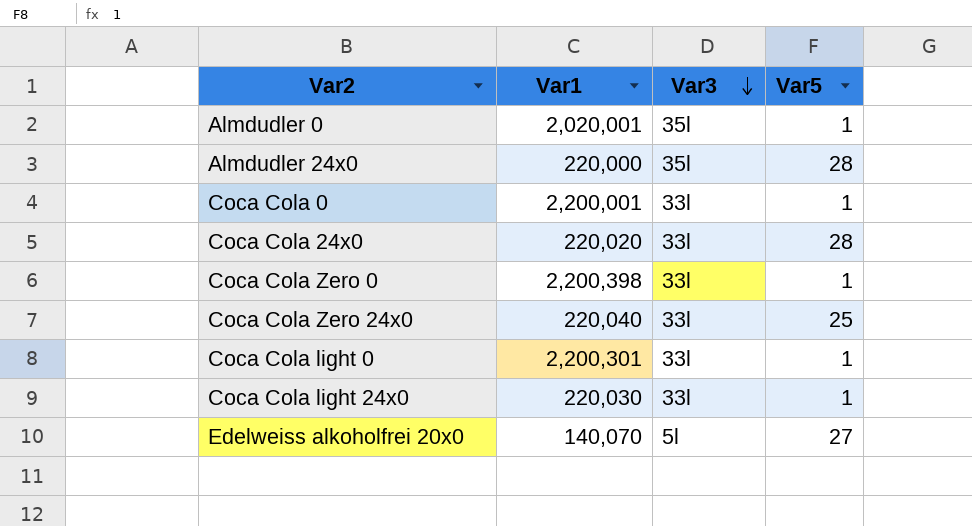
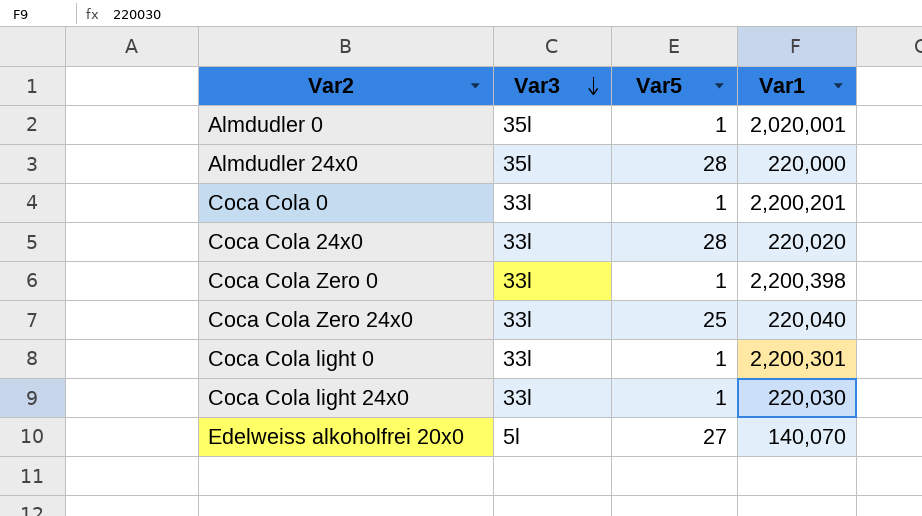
column Var1 | position: 2 -> 4
Coca Cola 0 | Var1: 2,200,001 -> 2,200,201

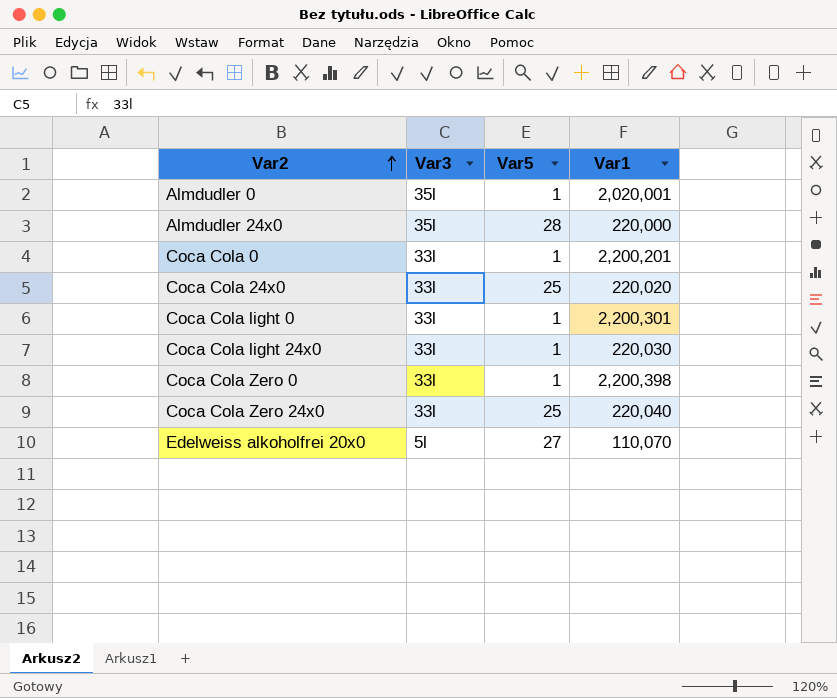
row order: Var3 descending -> Var2 ascending
Coca Cola 24x0 | Var5: 28 -> 25
Edelweiss alkoholfrei 20x0 | Var1: 140,070 -> 110,070

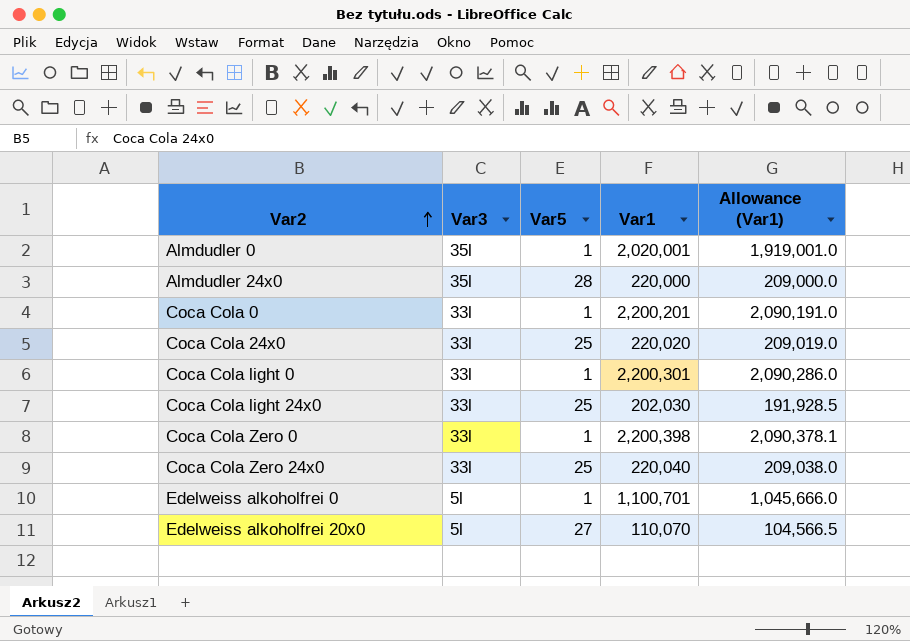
column Allowance (Var1) | formula: none -> [Var1] * 0.95
Coca Cola light 24x0 | Var5: 1 -> 25
Coca Cola light 24x0 | Var1: 220,030 -> 202,030
row Edelweiss alkoholfrei 0: none -> 5l | 1 | 1,100,701 | 1,045,666.0

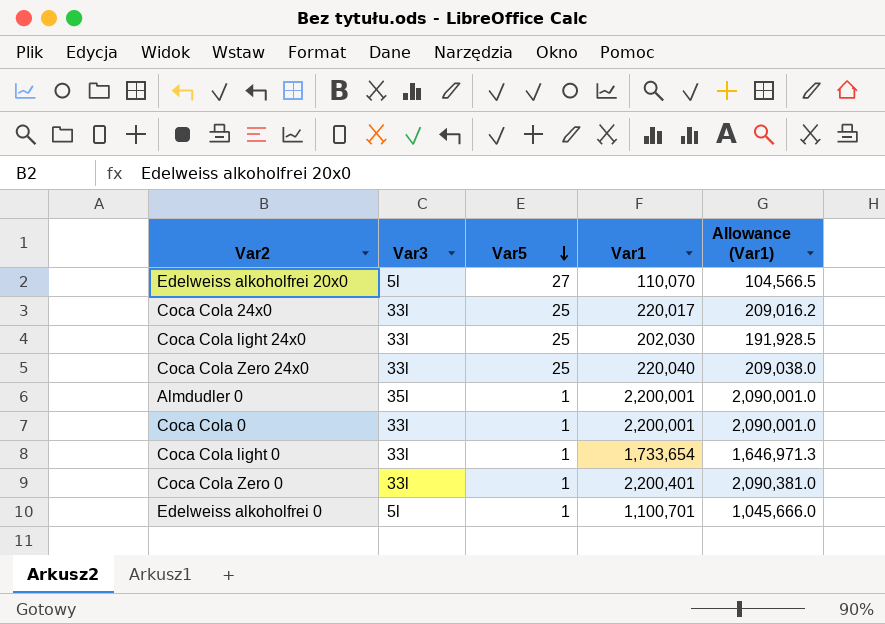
row order: Var2 ascending -> Var5 descending
row Almdudler 24x0: 35l | 28 | 220,000 | 209,000.0 -> none
Coca Cola 24x0 | Var1: 220,020 -> 220,017
Coca Cola 24x0 | Allowance (Var1): 209,019.0 -> 209,016.2
Almdudler 0 | Var1: 2,020,001 -> 2,200,001
Almdudler 0 | Allowance (Var1): 1,919,001.0 -> 2,090,001.0
Coca Cola 0 | Var1: 2,200,201 -> 2,200,001
Coca Cola 0 | Allowance (Var1): 2,090,191.0 -> 2,090,001.0
Coca Cola light 0 | Var1: 2,200,301 -> 1,733,654
Coca Cola light 0 | Allowance (Var1): 2,090,286.0 -> 1,646,971.3
Coca Cola Zero 0 | Var1: 2,200,398 -> 2,200,401
Coca Cola Zero 0 | Allowance (Var1): 2,090,378.1 -> 2,090,381.0

